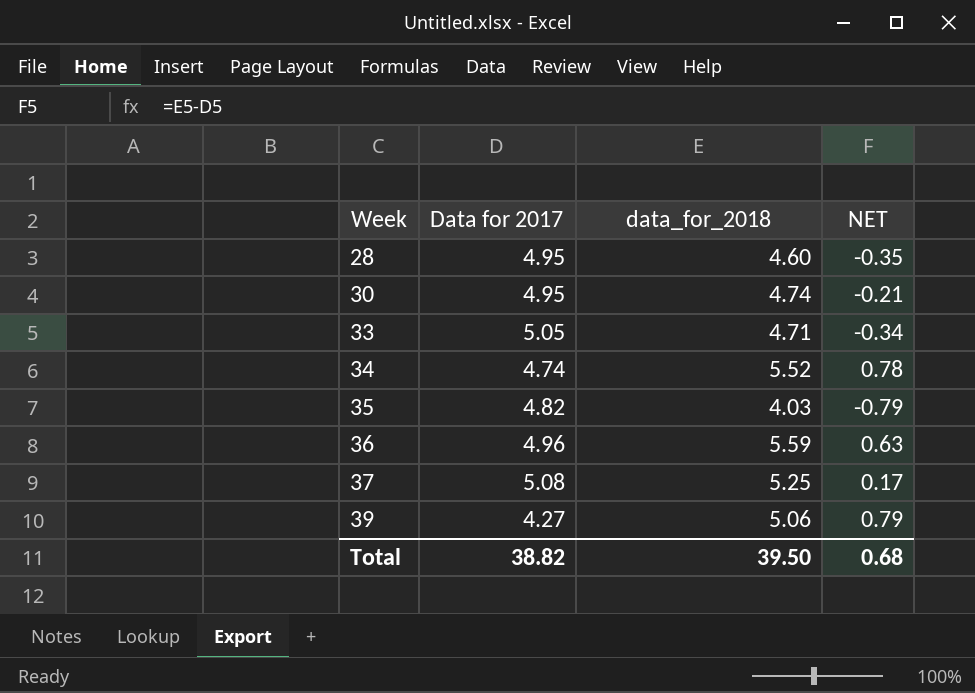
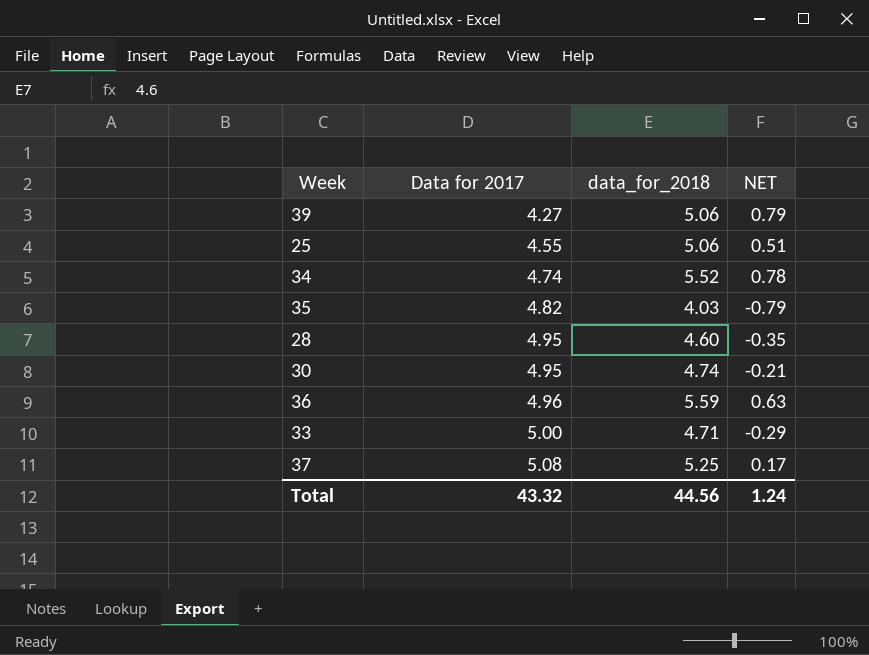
row order: Week ascending -> Data for 2017 ascending
row 25: none -> 4.55 | 5.06 | 0.51
33 | Data for 2017: 5.05 -> 5.00
33 | NET: -0.34 -> -0.29
Total | Data for 2017: 38.82 -> 43.32
Total | data_for_2018: 39.50 -> 44.56
Total | NET: 0.68 -> 1.24

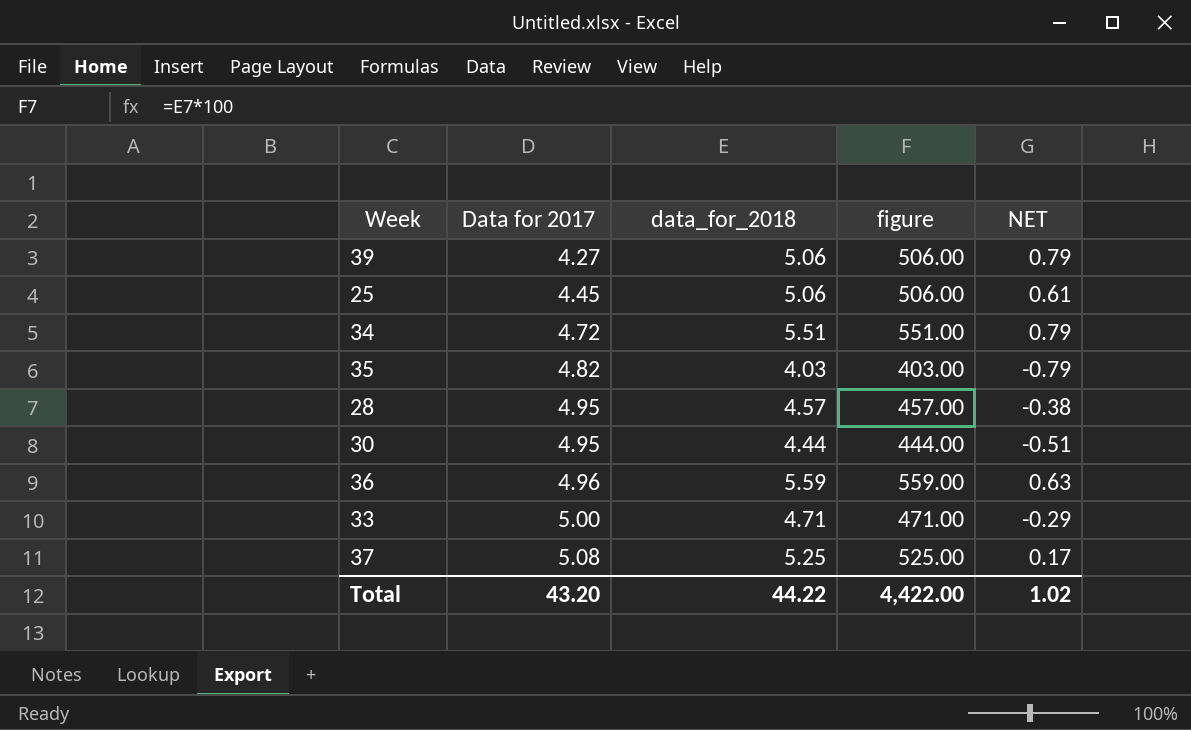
column figure | formula: none -> [data_for_2018] * 100
25 | Data for 2017: 4.55 -> 4.45
25 | NET: 0.51 -> 0.61
34 | Data for 2017: 4.74 -> 4.72
34 | data_for_2018: 5.52 -> 5.51
34 | NET: 0.78 -> 0.79
28 | data_for_2018: 4.60 -> 4.57
28 | NET: -0.35 -> -0.38
30 | data_for_2018: 4.74 -> 4.44
30 | NET: -0.21 -> -0.51
Total | Data for 2017: 43.32 -> 43.20
Total | data_for_2018: 44.56 -> 44.22
Total | NET: 1.24 -> 1.02

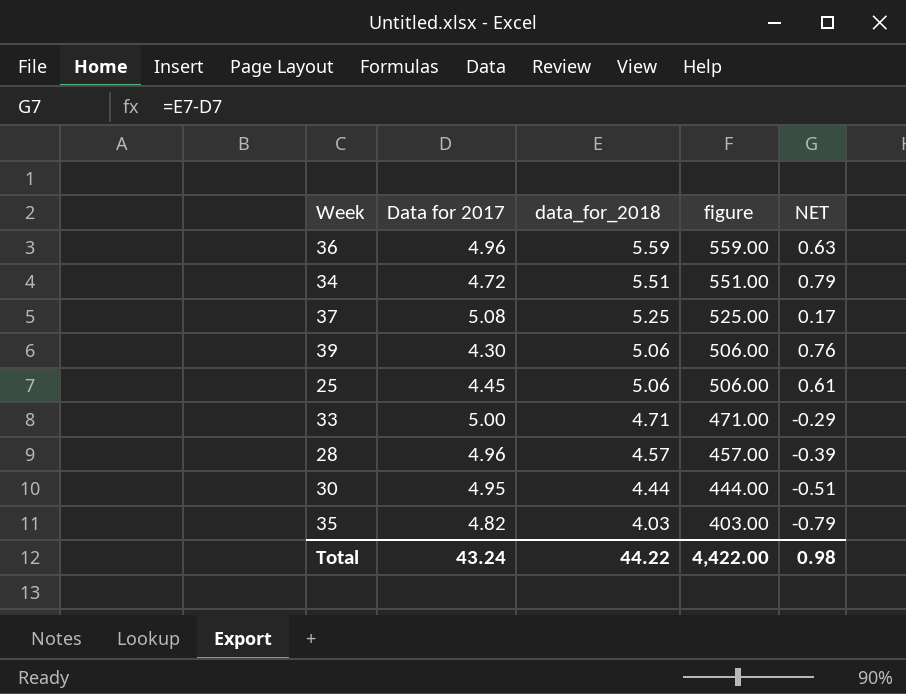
row order: Data for 2017 ascending -> data_for_2018 descending
39 | Data for 2017: 4.27 -> 4.30
39 | NET: 0.79 -> 0.76
28 | Data for 2017: 4.95 -> 4.96
28 | NET: -0.38 -> -0.39
Total | Data for 2017: 43.20 -> 43.24
Total | NET: 1.02 -> 0.98

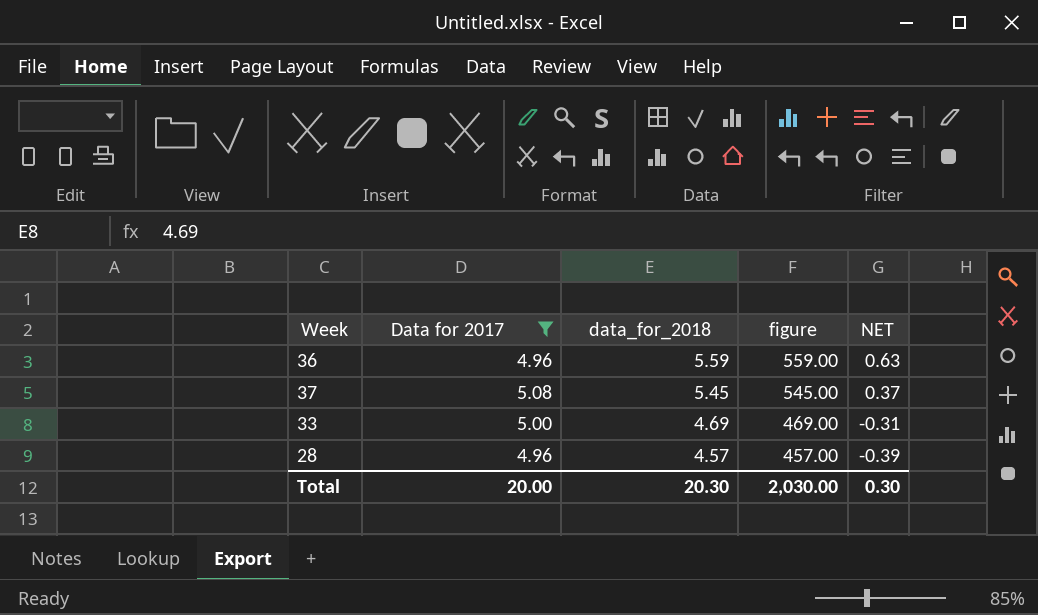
filter: none -> Data for 2017 >= 4.96
37 | data_for_2018: 5.25 -> 5.45
37 | figure: 525.00 -> 545.00
37 | NET: 0.17 -> 0.37
33 | data_for_2018: 4.71 -> 4.69
33 | figure: 471.00 -> 469.00
33 | NET: -0.29 -> -0.31
Total | Data for 2017: 43.24 -> 20.00
Total | data_for_2018: 44.22 -> 20.30
Total | figure: 4,422.00 -> 2,030.00
Total | NET: 0.98 -> 0.30

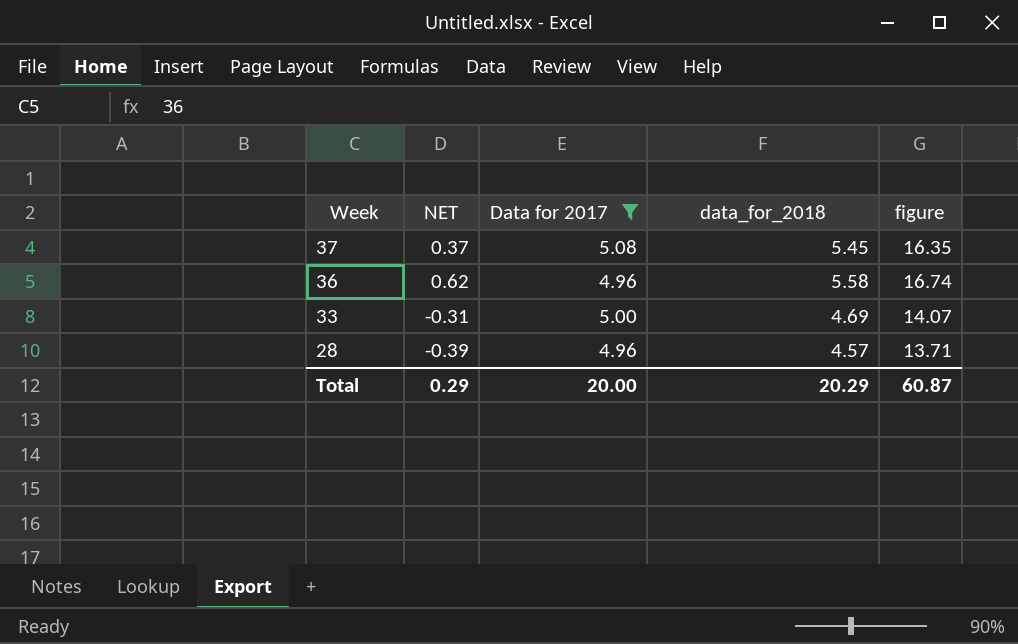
row order: data_for_2018 descending -> Week descending
column NET | position: 5 -> 2
column figure | formula: [data_for_2018] * 100 -> [data_for_2018] * 3
36 | NET: 0.63 -> 0.62
36 | data_for_2018: 5.59 -> 5.58
Total | NET: 0.30 -> 0.29
Total | data_for_2018: 20.30 -> 20.29
Total | figure: 2,030.00 -> 60.87

